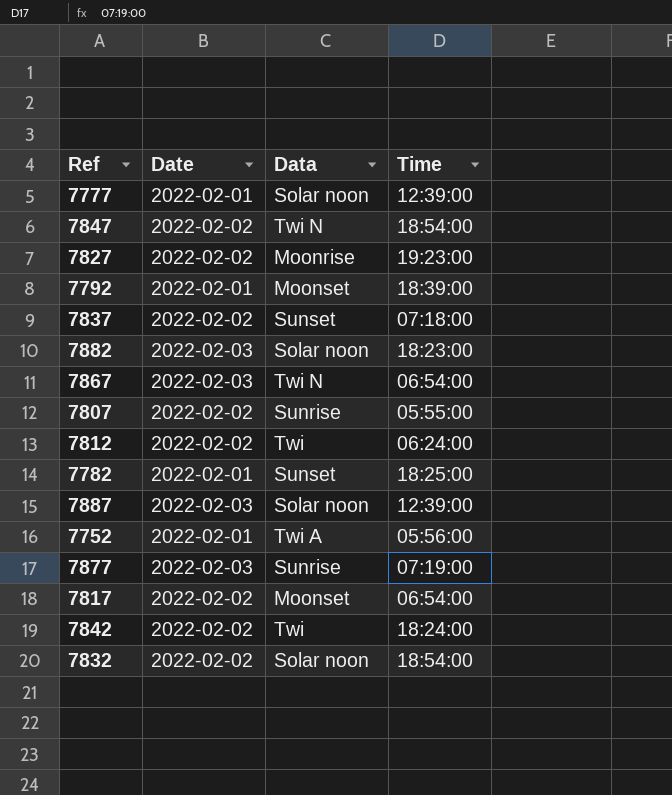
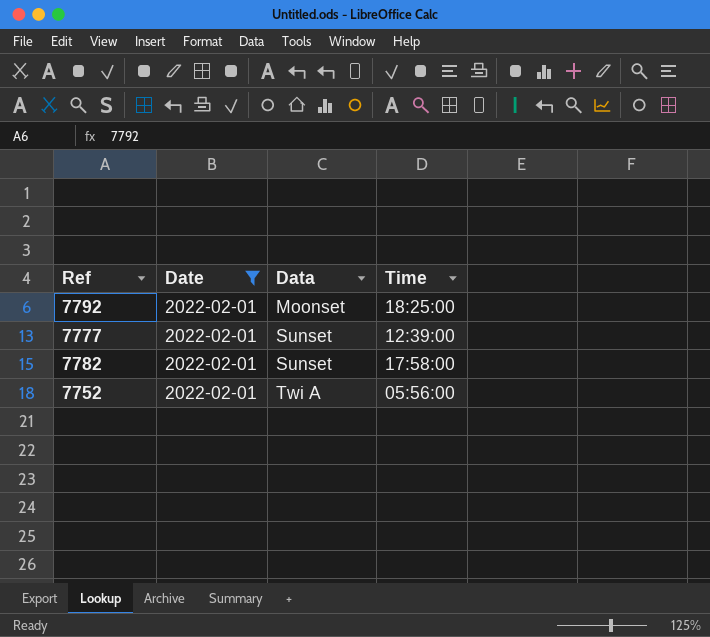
filter: none -> Date = 2022-02-01
row order: none -> Data ascending
7792 | Time: 18:39:00 -> 18:25:00
7777 | Data: Solar noon -> Sunset
7782 | Time: 18:25:00 -> 17:58:00

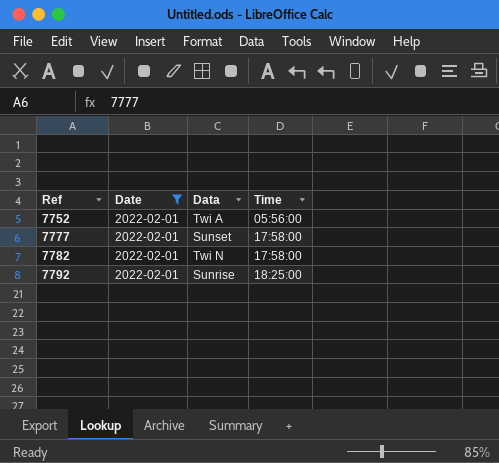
row order: Data ascending -> Ref ascending
7777 | Time: 12:39:00 -> 17:58:00
7782 | Data: Sunset -> Twi N
7792 | Data: Moonset -> Sunrise

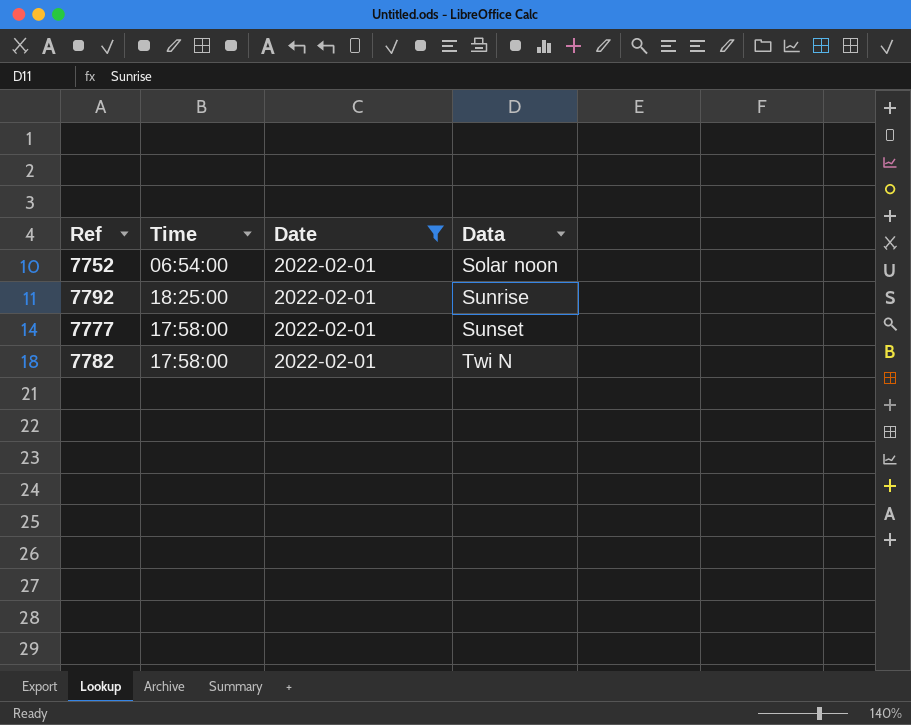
row order: Ref ascending -> Data ascending
column Time | position: 4 -> 2
7752 | Time: 05:56:00 -> 06:54:00
7752 | Data: Twi A -> Solar noon

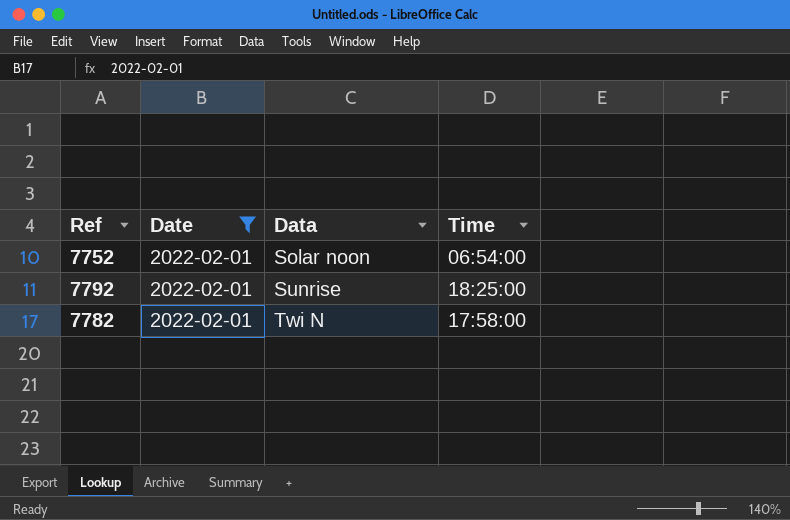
column Time | position: 2 -> 4
row 7777: 17:58:00 | 2022-02-01 | Sunset -> none

